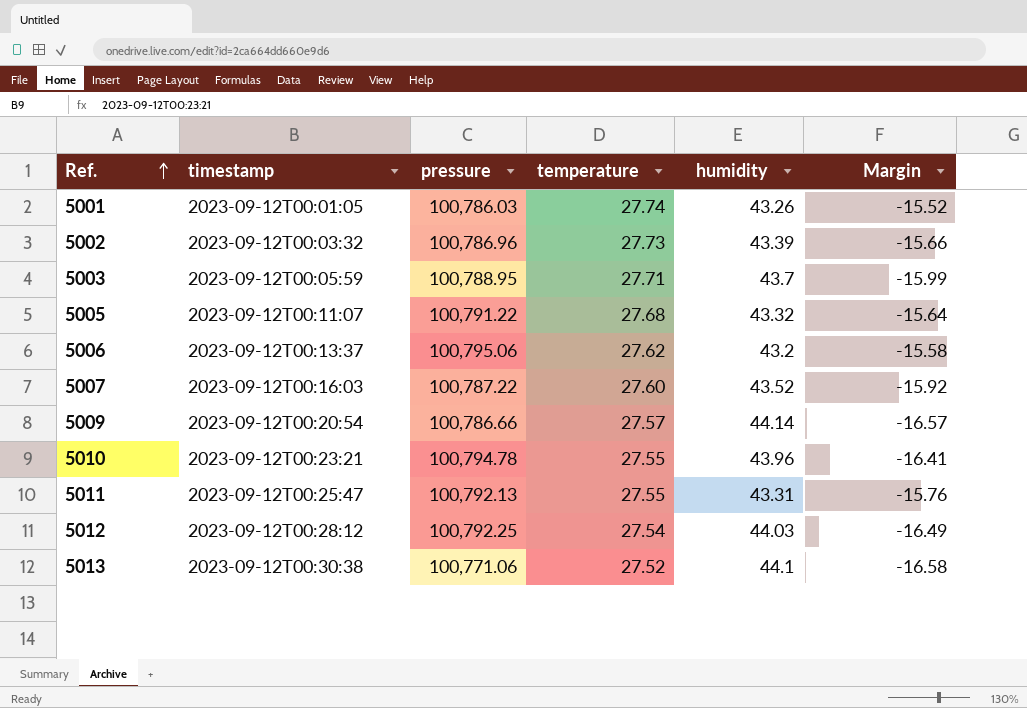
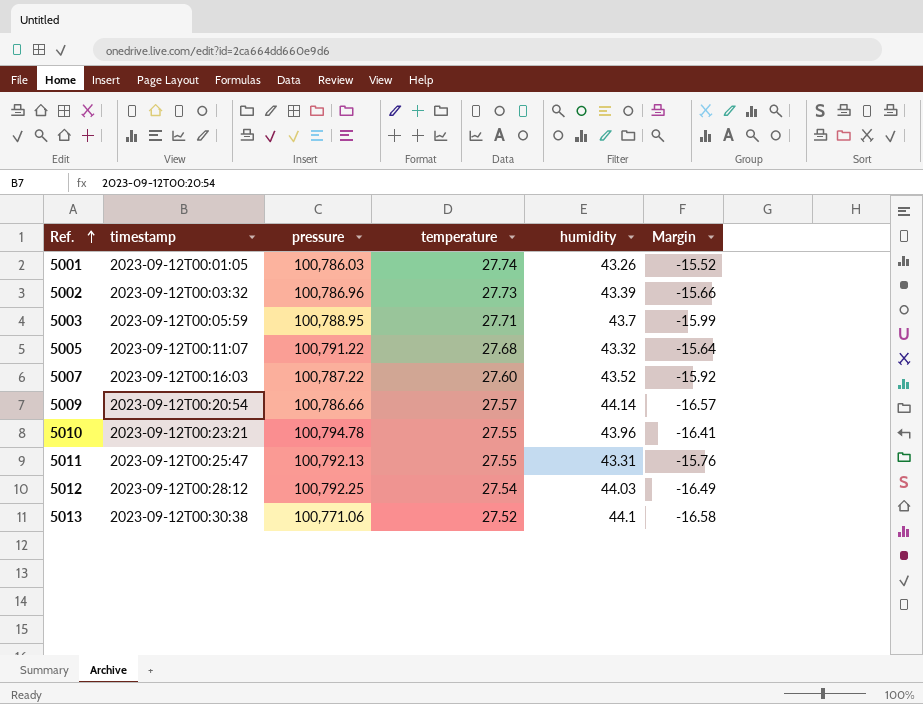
row 5006: 2023-09-12T00:13:37 | 100,795.06 | 27.62 | 43.2 | -15.58 -> none

